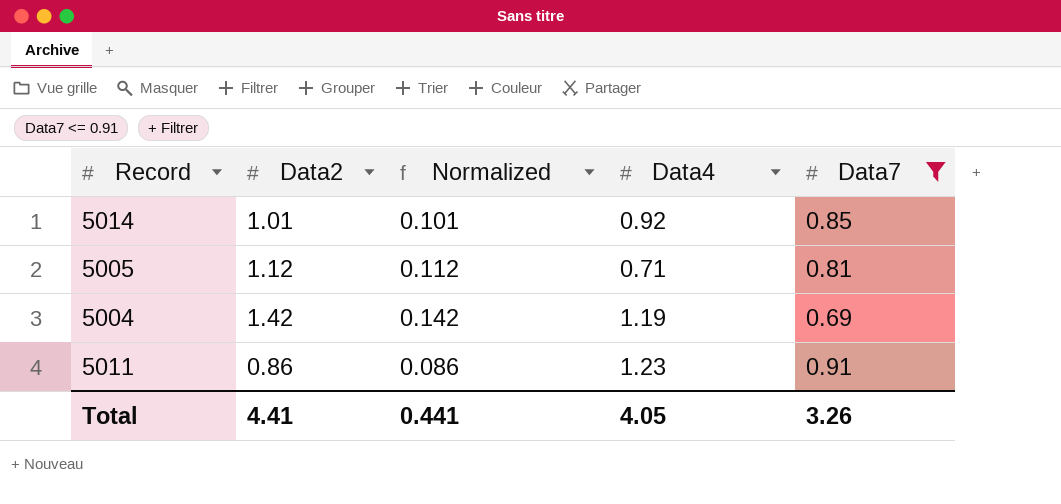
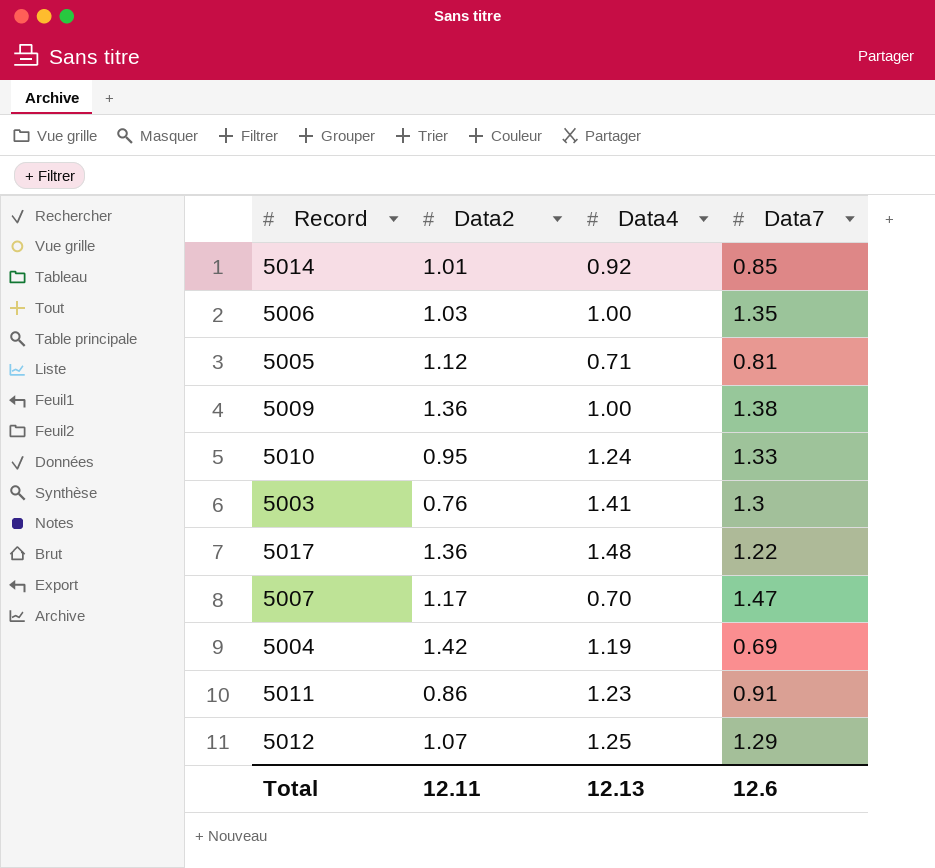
filter: Data7 <= 0.91 -> none
column Normalized | formula: [Data2] * 0.1 -> none
Total | Data2: 4.41 -> 12.11
Total | Data4: 4.05 -> 12.13
Total | Data7: 3.26 -> 12.6

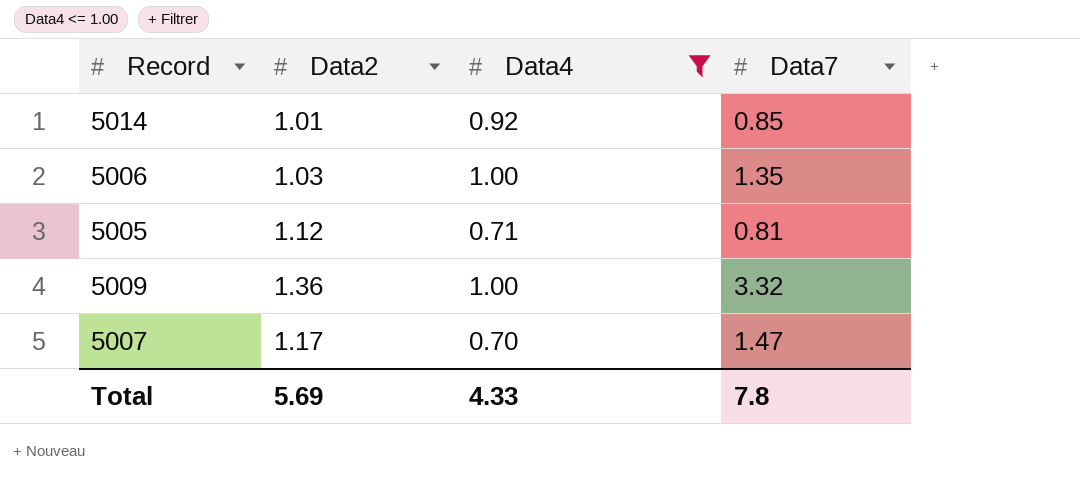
filter: none -> Data4 <= 1.00
5009 | Data7: 1.38 -> 3.32
Total | Data2: 12.11 -> 5.69
Total | Data4: 12.13 -> 4.33
Total | Data7: 12.6 -> 7.8

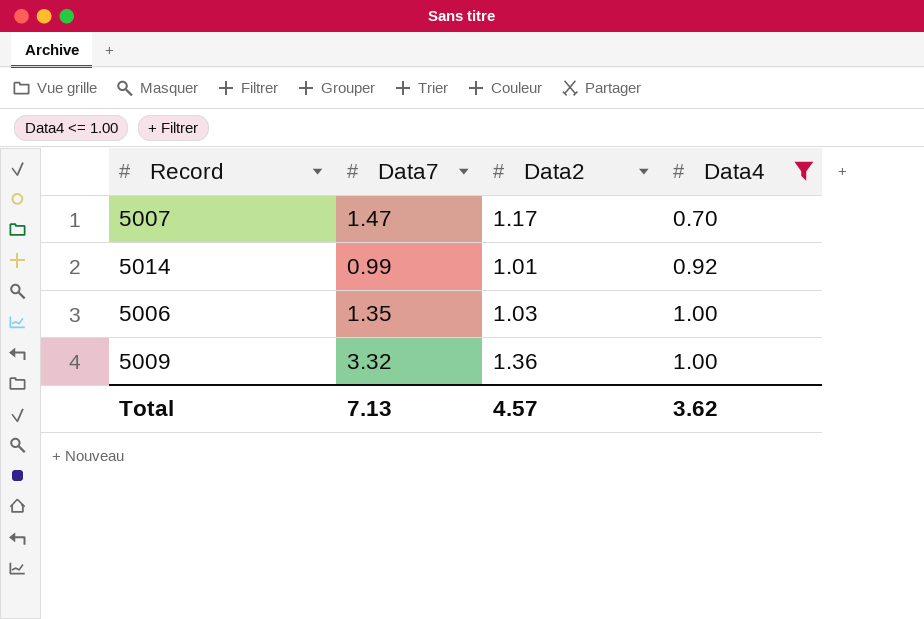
row order: none -> Data4 ascending
column Data7 | position: 4 -> 2
row 5005: 1.12 | 0.71 | 0.81 -> none
5014 | Data7: 0.85 -> 0.99
Total | Data7: 7.8 -> 7.13
Total | Data2: 5.69 -> 4.57
Total | Data4: 4.33 -> 3.62

